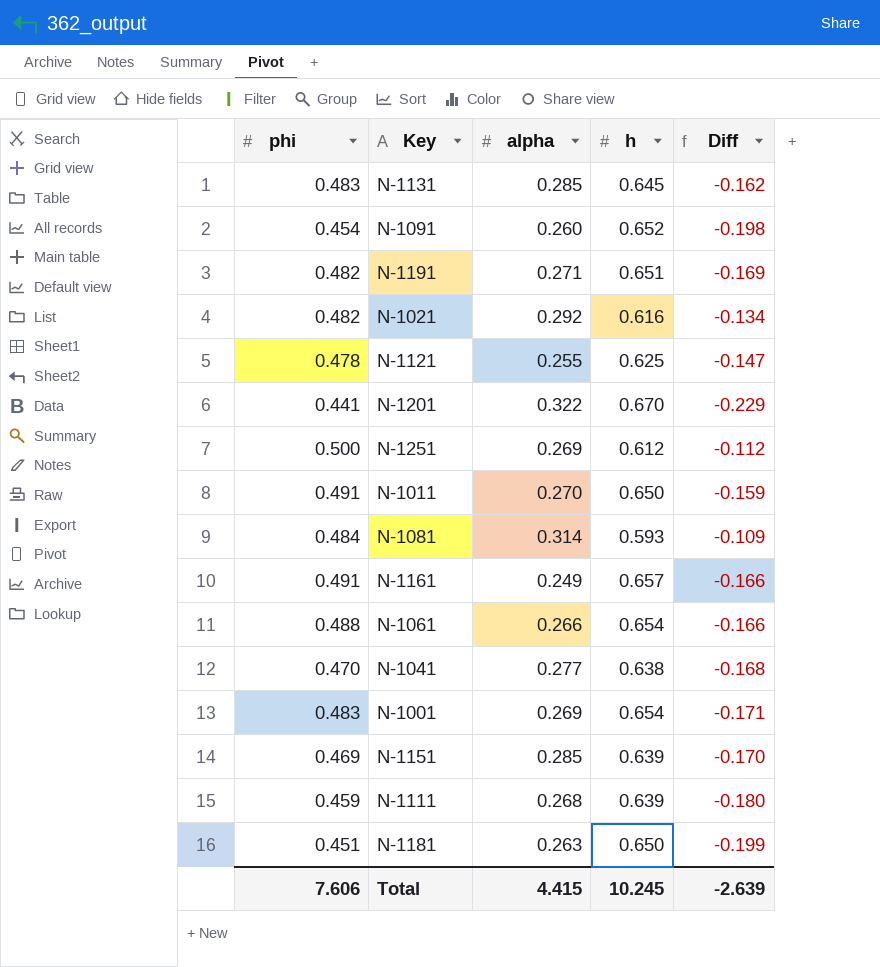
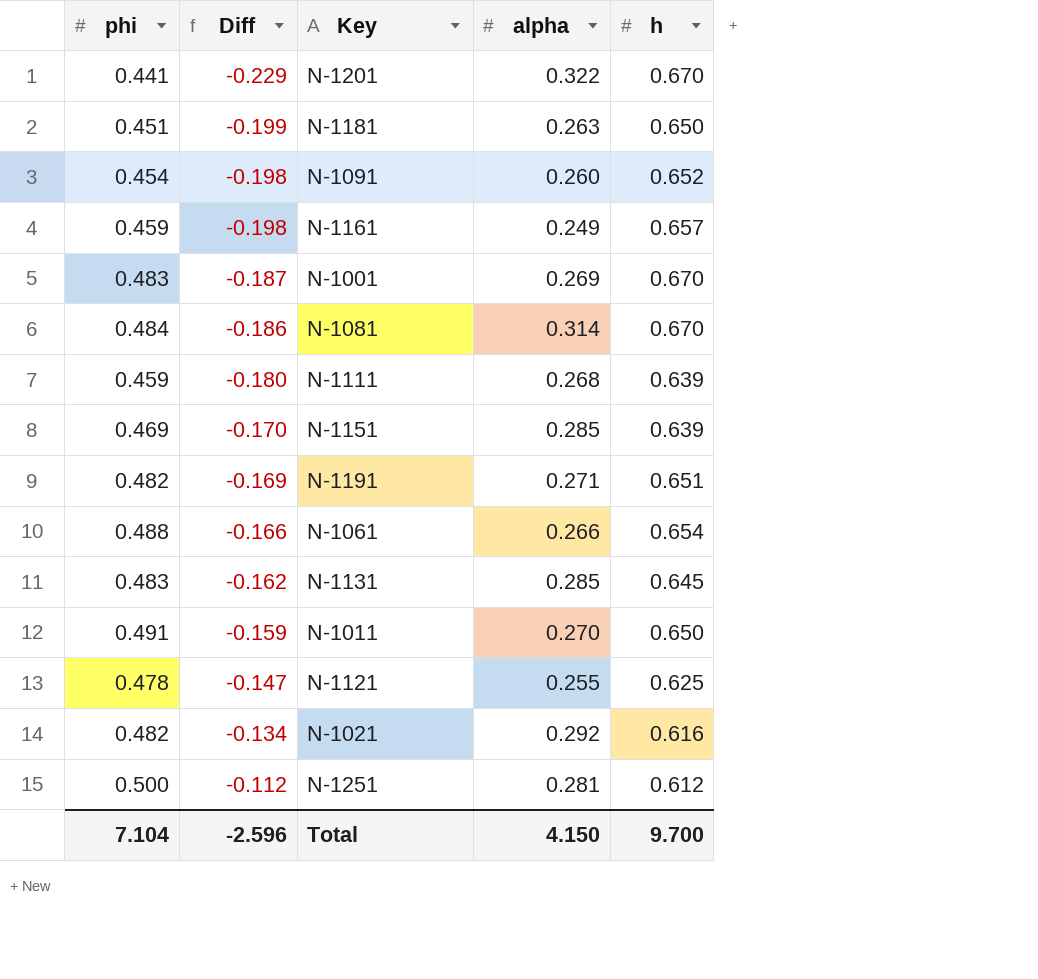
row order: none -> Diff ascending
column Diff | position: 5 -> 2
row N-1041: 0.470 | 0.277 | 0.638 | -0.168 -> none
N-1161 | phi: 0.491 -> 0.459
N-1161 | Diff: -0.166 -> -0.198
N-1001 | Diff: -0.171 -> -0.187
N-1001 | h: 0.654 -> 0.670
N-1081 | Diff: -0.109 -> -0.186
N-1081 | h: 0.593 -> 0.670
N-1251 | alpha: 0.269 -> 0.281
Total | phi: 7.606 -> 7.104
Total | Diff: -2.639 -> -2.596
Total | alpha: 4.415 -> 4.150
Total | h: 10.245 -> 9.700

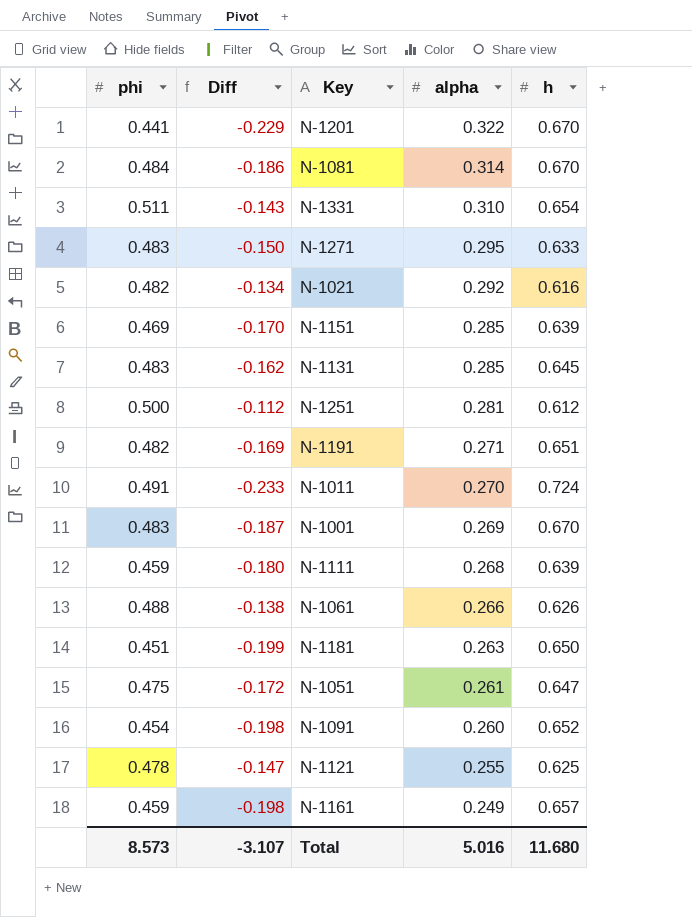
row order: Diff ascending -> alpha descending
row N-1331: none -> 0.511 | -0.143 | 0.310 | 0.654
row N-1271: none -> 0.483 | -0.150 | 0.295 | 0.633
N-1011 | Diff: -0.159 -> -0.233
N-1011 | h: 0.650 -> 0.724
N-1061 | Diff: -0.166 -> -0.138
N-1061 | h: 0.654 -> 0.626
row N-1051: none -> 0.475 | -0.172 | 0.261 | 0.647
Total | phi: 7.104 -> 8.573
Total | Diff: -2.596 -> -3.107
Total | alpha: 4.150 -> 5.016
Total | h: 9.700 -> 11.680

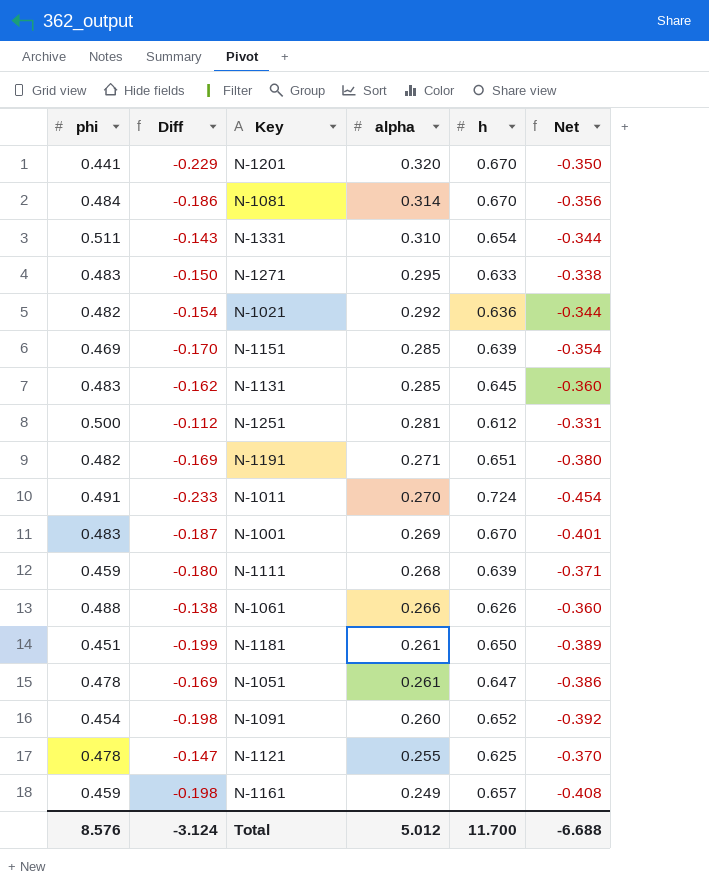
column Net | formula: none -> [alpha] - [h]
N-1201 | alpha: 0.322 -> 0.320
N-1021 | Diff: -0.134 -> -0.154
N-1021 | h: 0.616 -> 0.636
N-1181 | alpha: 0.263 -> 0.261
N-1051 | phi: 0.475 -> 0.478
N-1051 | Diff: -0.172 -> -0.169
Total | phi: 8.573 -> 8.576
Total | Diff: -3.107 -> -3.124
Total | alpha: 5.016 -> 5.012
Total | h: 11.680 -> 11.700

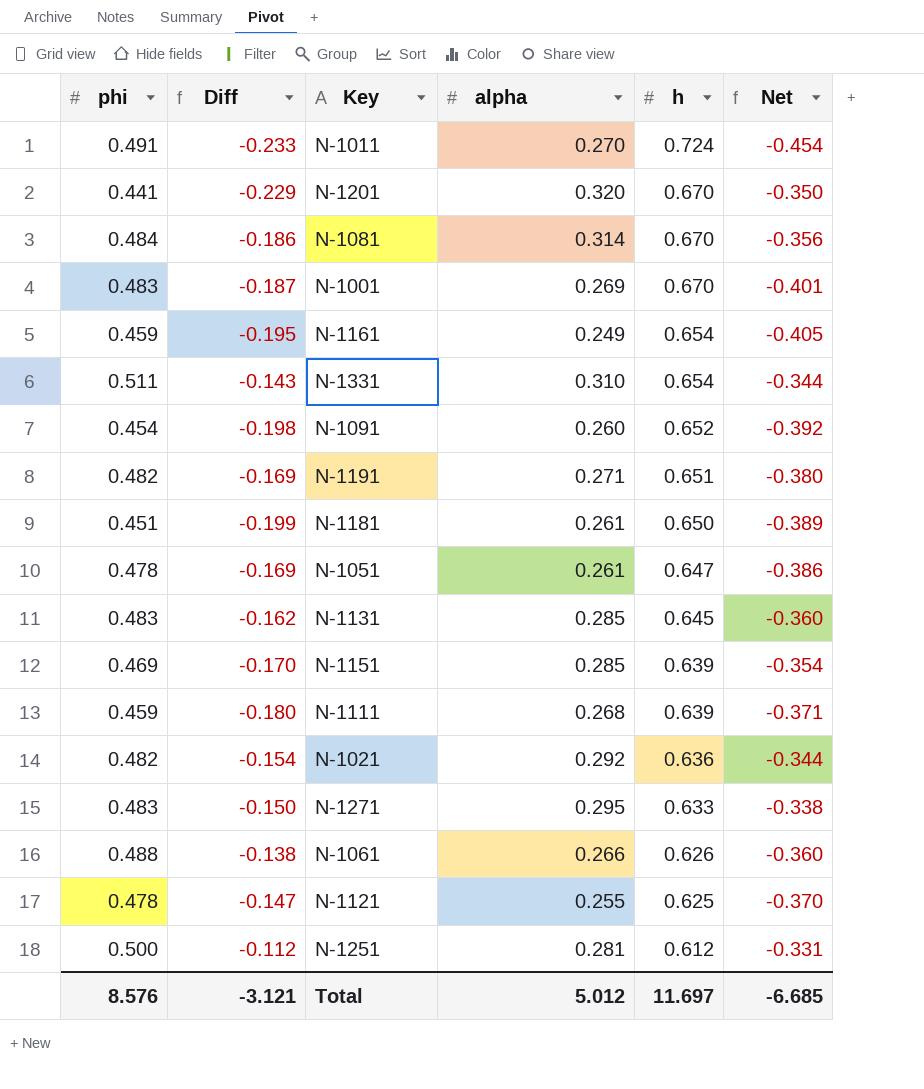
row order: alpha descending -> h descending
N-1161 | Diff: -0.198 -> -0.195
N-1161 | h: 0.657 -> 0.654
N-1161 | Net: -0.408 -> -0.405
Total | Diff: -3.124 -> -3.121
Total | h: 11.700 -> 11.697
Total | Net: -6.688 -> -6.685

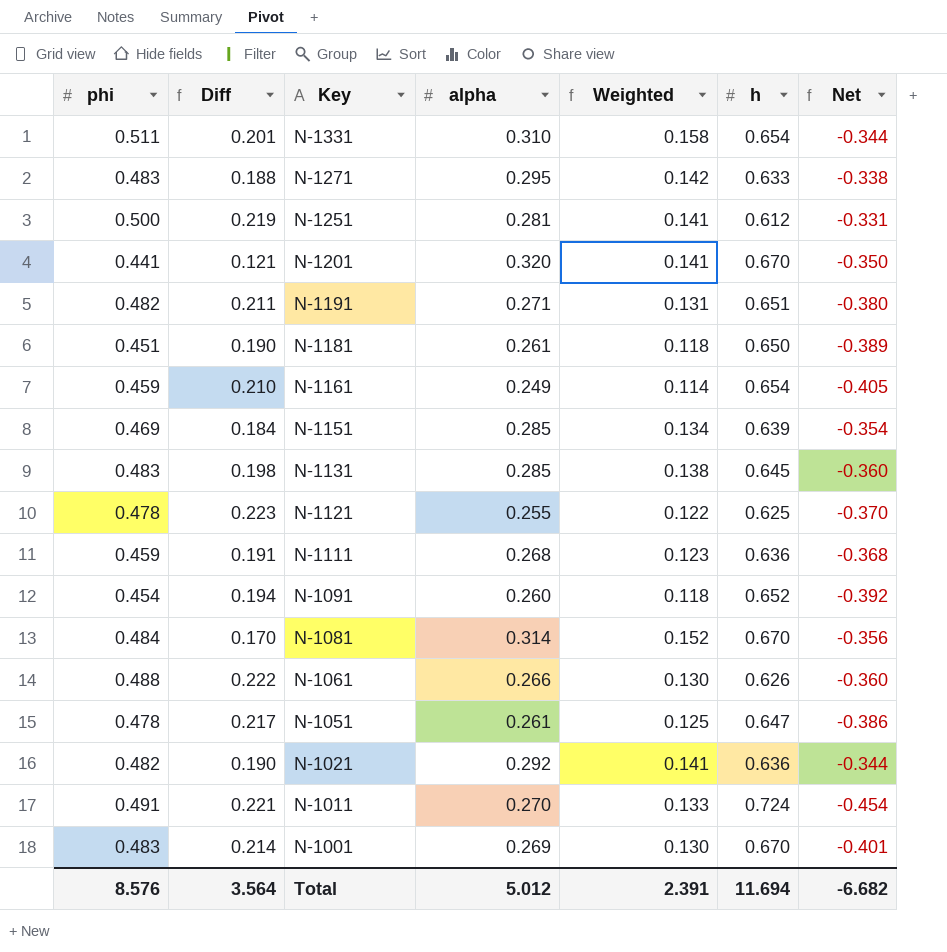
row order: h descending -> Key descending
column Diff | formula: [phi] - [h] -> [phi] - [alpha]
column Weighted | formula: none -> [phi] * [alpha]
N-1111 | h: 0.639 -> 0.636
N-1111 | Net: -0.371 -> -0.368
Total | Diff: -3.121 -> 3.564
Total | h: 11.697 -> 11.694
Total | Net: -6.685 -> -6.682

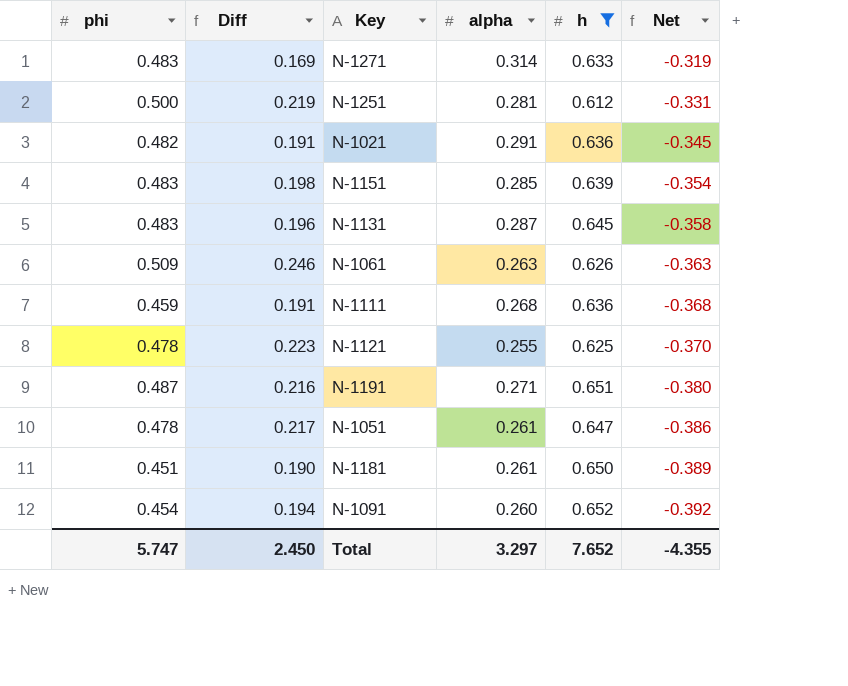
filter: none -> h <= 0.652
row order: Key descending -> Net descending
column Weighted | formula: [phi] * [alpha] -> none
N-1271 | Diff: 0.188 -> 0.169
N-1271 | alpha: 0.295 -> 0.314
N-1271 | Net: -0.338 -> -0.319
N-1021 | Diff: 0.190 -> 0.191
N-1021 | alpha: 0.292 -> 0.291
N-1021 | Net: -0.344 -> -0.345
N-1151 | phi: 0.469 -> 0.483
N-1151 | Diff: 0.184 -> 0.198
N-1131 | Diff: 0.198 -> 0.196
N-1131 | alpha: 0.285 -> 0.287
N-1131 | Net: -0.360 -> -0.358
N-1061 | phi: 0.488 -> 0.509
N-1061 | Diff: 0.222 -> 0.246
N-1061 | alpha: 0.266 -> 0.263
N-1061 | Net: -0.360 -> -0.363
N-1191 | phi: 0.482 -> 0.487
N-1191 | Diff: 0.211 -> 0.216
Total | phi: 8.576 -> 5.747
Total | Diff: 3.564 -> 2.450
Total | alpha: 5.012 -> 3.297
Total | h: 11.694 -> 7.652
Total | Net: -6.682 -> -4.355

